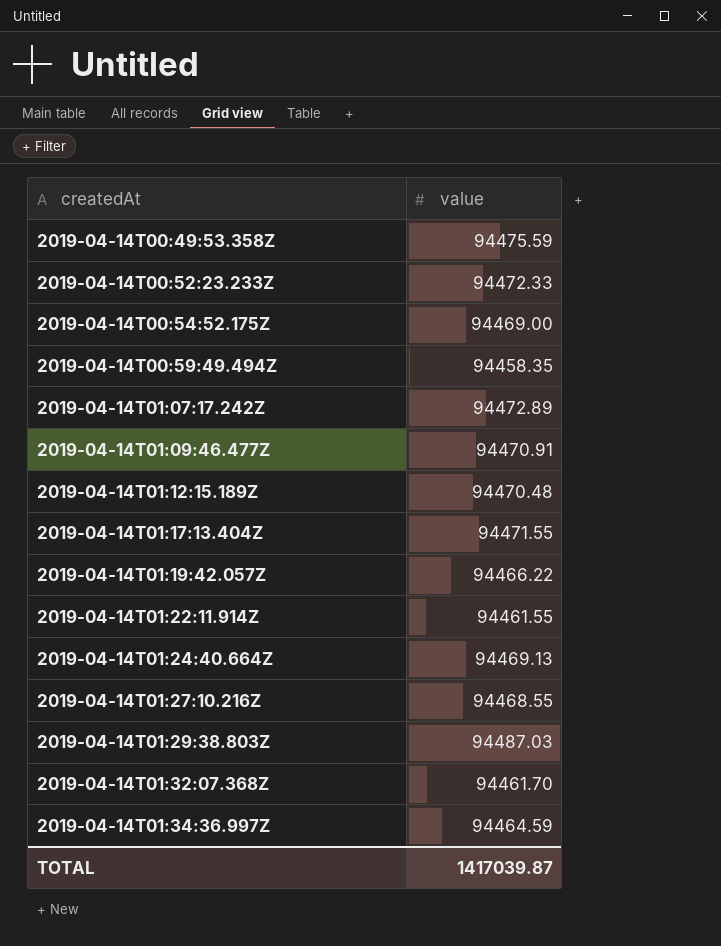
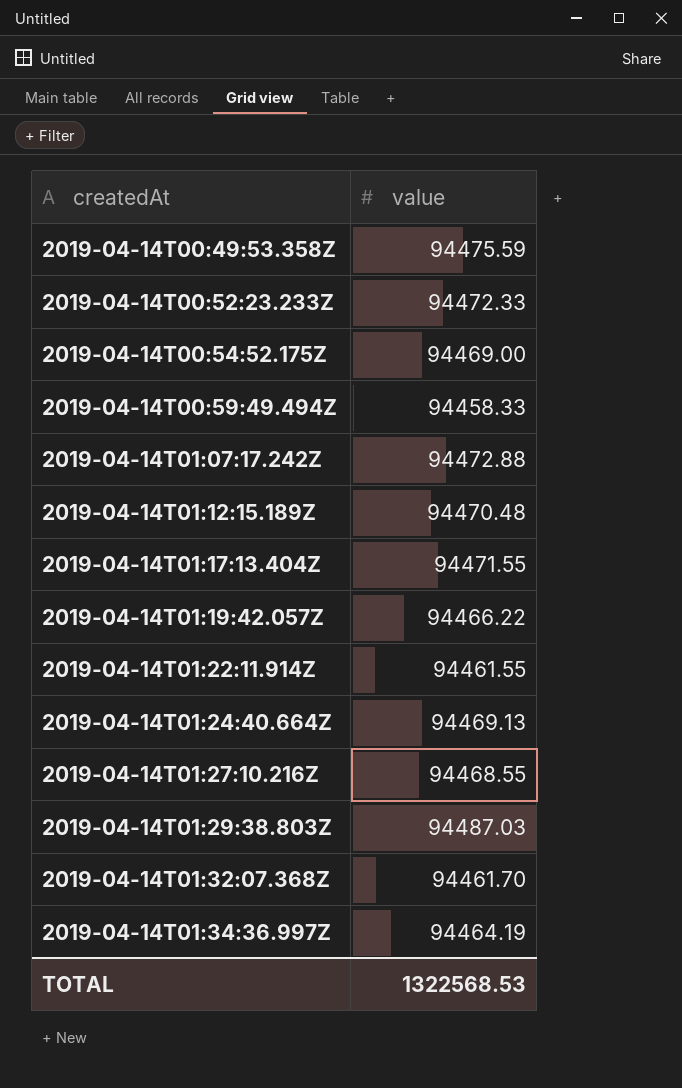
row 2019-04-14T01:09:46.477Z: 94470.91 -> none
2019-04-14T00:59:49.494Z | value: 94458.35 -> 94458.33
2019-04-14T01:07:17.242Z | value: 94472.89 -> 94472.88
2019-04-14T01:34:36.997Z | value: 94464.59 -> 94464.19
TOTAL | value: 1417039.87 -> 1322568.53

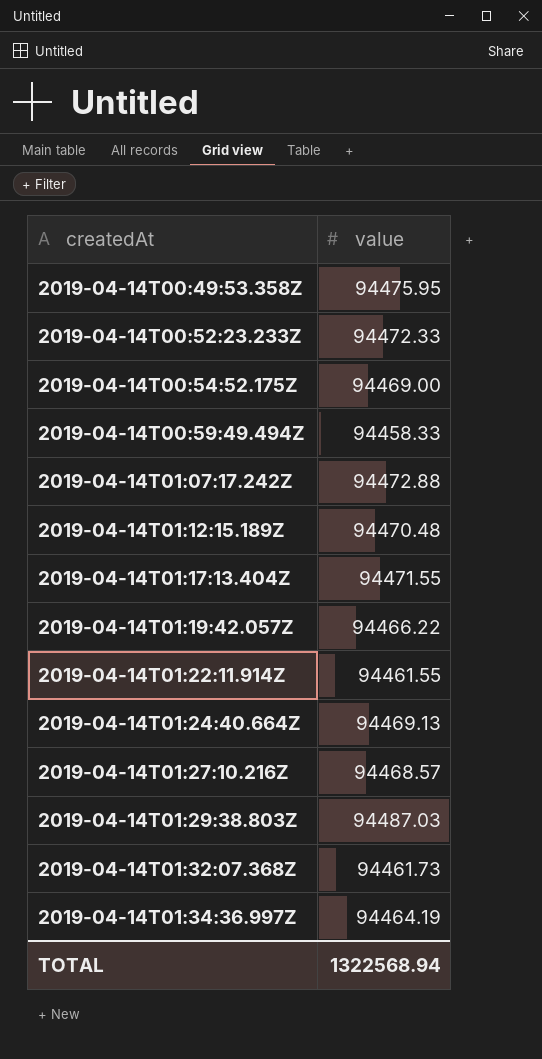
2019-04-14T00:49:53.358Z | value: 94475.59 -> 94475.95
2019-04-14T01:27:10.216Z | value: 94468.55 -> 94468.57
2019-04-14T01:32:07.368Z | value: 94461.70 -> 94461.73
TOTAL | value: 1322568.53 -> 1322568.94

